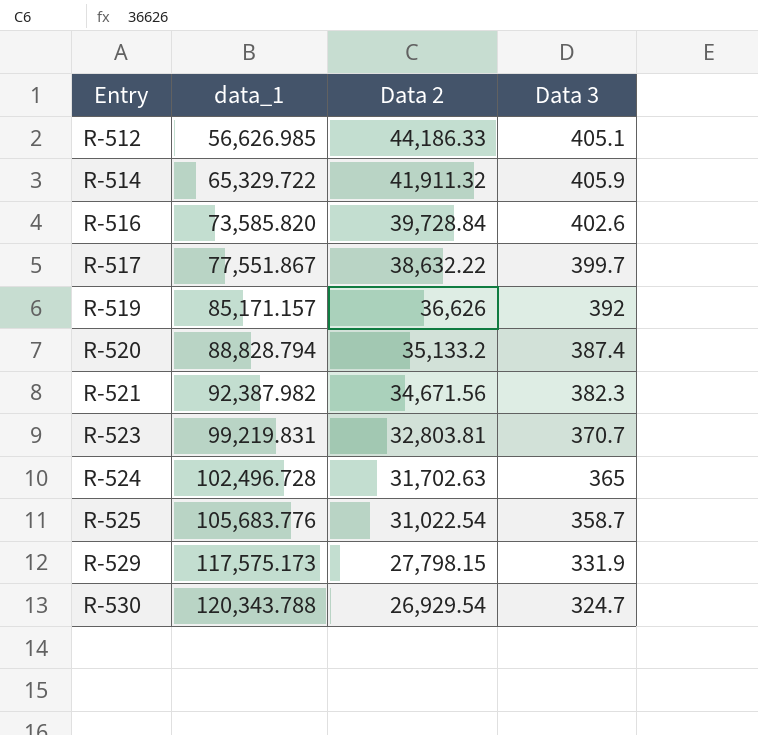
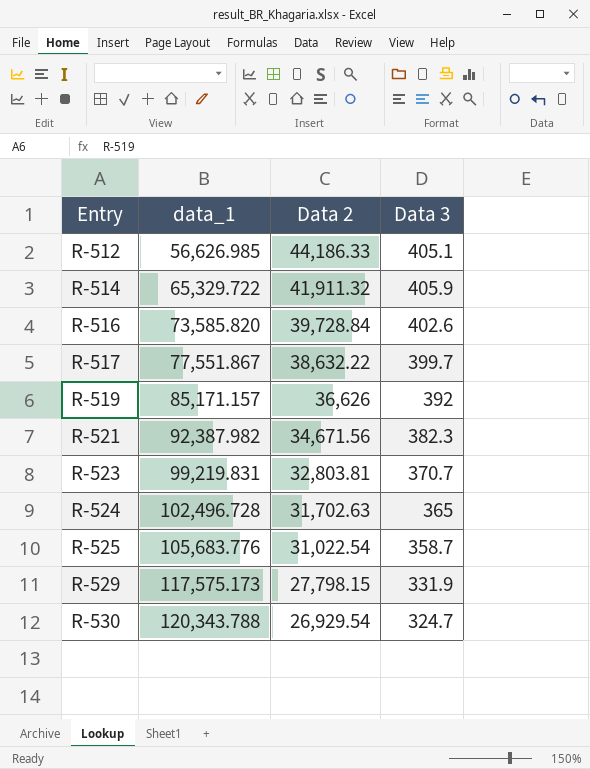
row R-520: 88,828.794 | 35,133.2 | 387.4 -> none

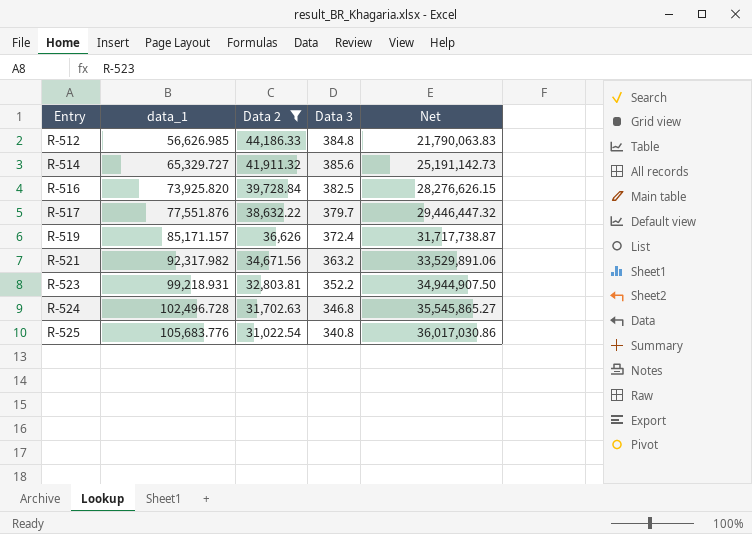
filter: none -> Data 2 >= 31,022.54
column Net | formula: none -> [data_1] * [Data 3]
R-512 | Data 3: 405.1 -> 384.8
R-514 | data_1: 65,329.722 -> 65,329.727
R-514 | Data 3: 405.9 -> 385.6
R-516 | data_1: 73,585.820 -> 73,925.820
R-516 | Data 3: 402.6 -> 382.5
R-517 | data_1: 77,551.867 -> 77,551.876
R-517 | Data 3: 399.7 -> 379.7
R-519 | Data 3: 392 -> 372.4
R-521 | data_1: 92,387.982 -> 92,317.982
R-521 | Data 3: 382.3 -> 363.2
R-523 | data_1: 99,219.831 -> 99,218.931
R-523 | Data 3: 370.7 -> 352.2
R-524 | Data 3: 365 -> 346.8
R-525 | Data 3: 358.7 -> 340.8

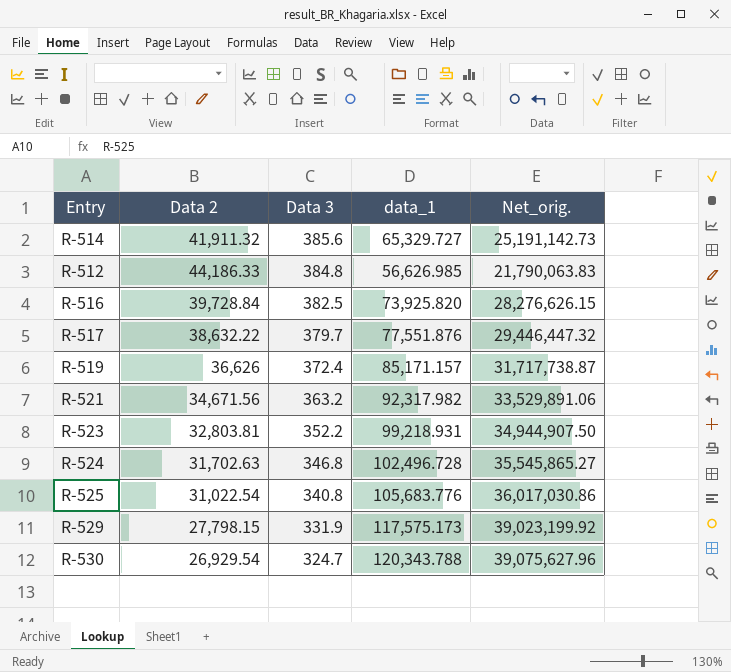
filter: Data 2 >= 31,022.54 -> none
row order: Entry ascending -> Data 3 descending
column data_1 | position: 2 -> 4
column name: Net -> Net_orig.

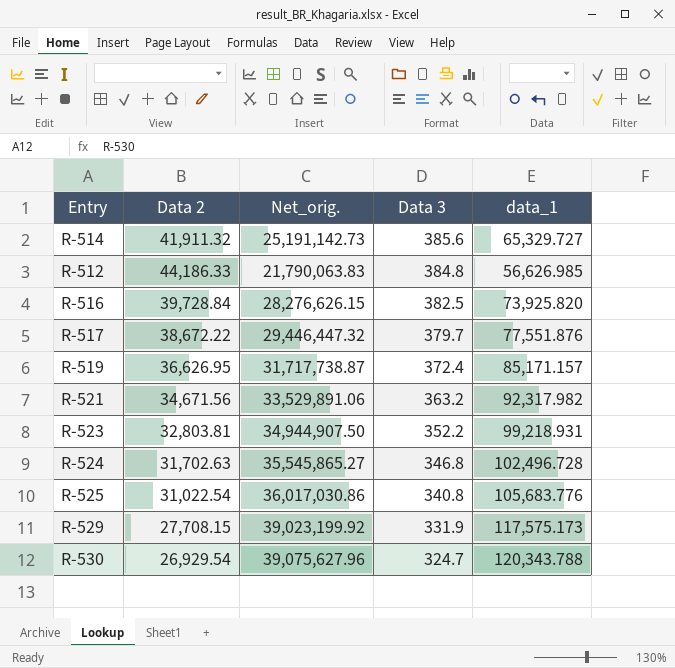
column Net_orig. | position: 5 -> 3
R-517 | Data 2: 38,632.22 -> 38,672.22
R-519 | Data 2: 36,626 -> 36,626.95
R-529 | Data 2: 27,798.15 -> 27,708.15

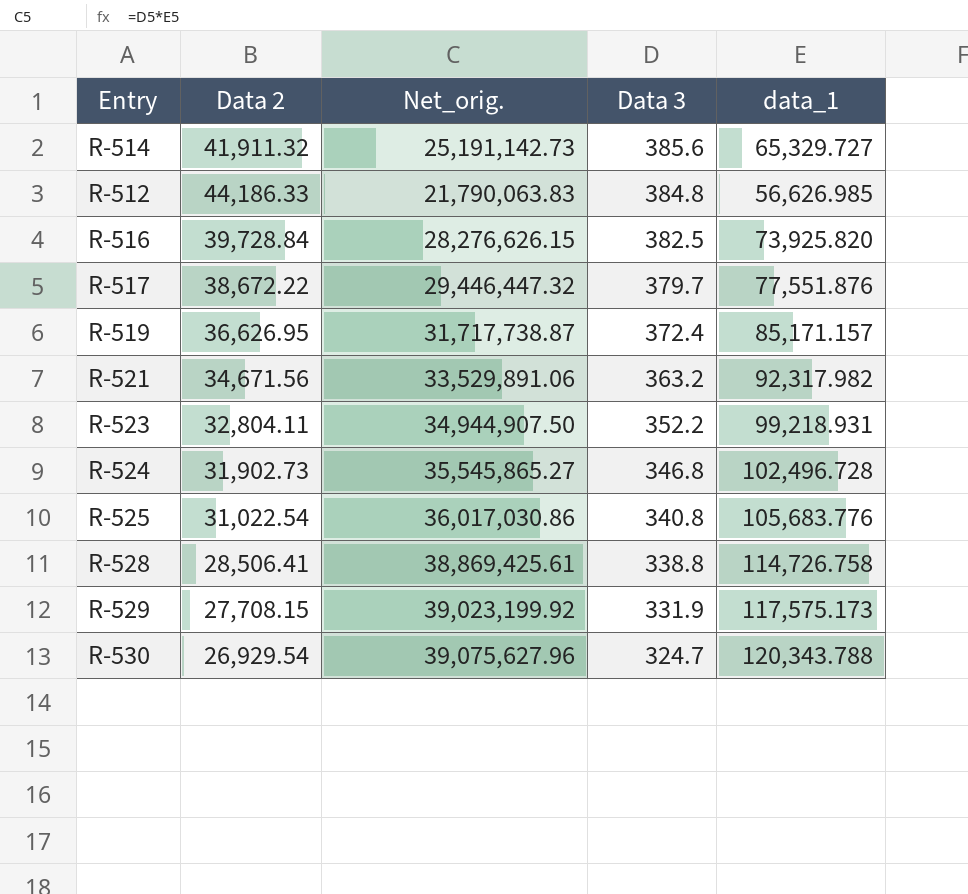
R-523 | Data 2: 32,803.81 -> 32,804.11
R-524 | Data 2: 31,702.63 -> 31,902.73
row R-528: none -> 28,506.41 | 38,869,425.61 | 338.8 | 114,726.758

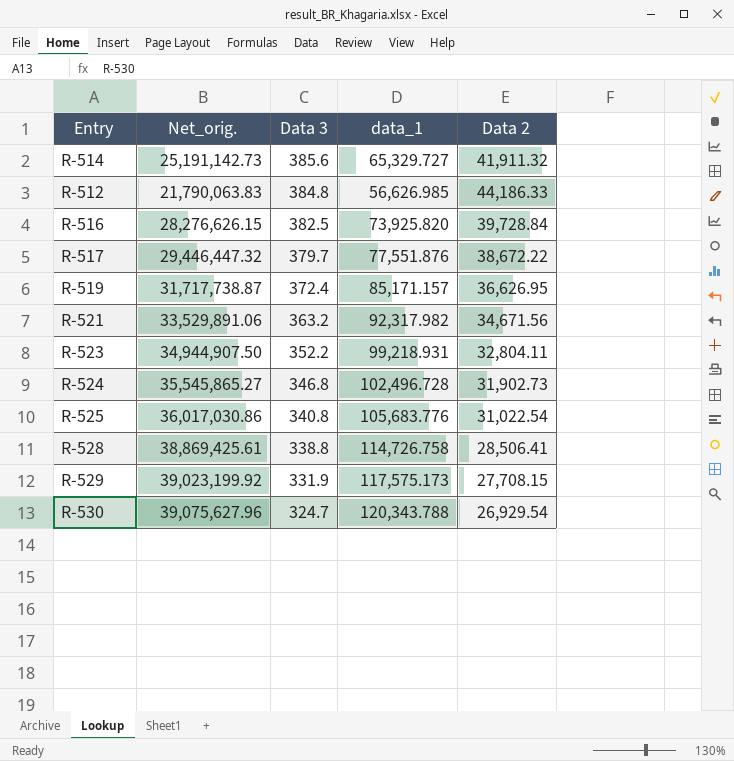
column Data 2 | position: 2 -> 5

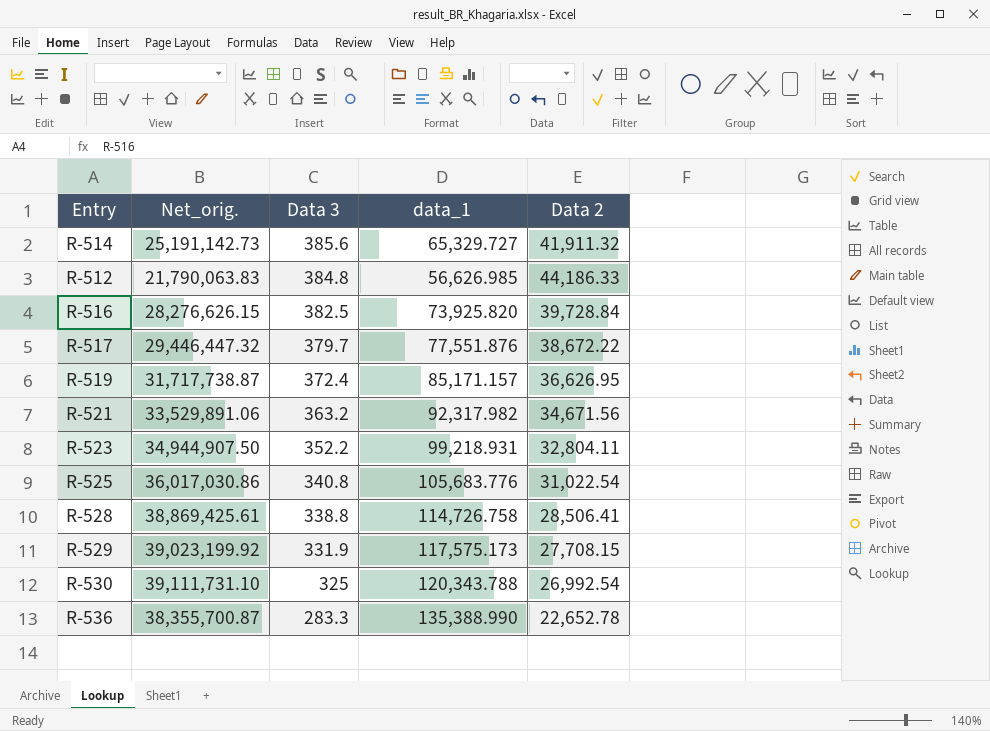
row R-524: 35,545,865.27 | 346.8 | 102,496.728 | 31,902.73 -> none
R-530 | Net_orig.: 39,075,627.96 -> 39,111,731.10
R-530 | Data 3: 324.7 -> 325
R-530 | Data 2: 26,929.54 -> 26,992.54
row R-536: none -> 38,355,700.87 | 283.3 | 135,388.990 | 22,652.78

